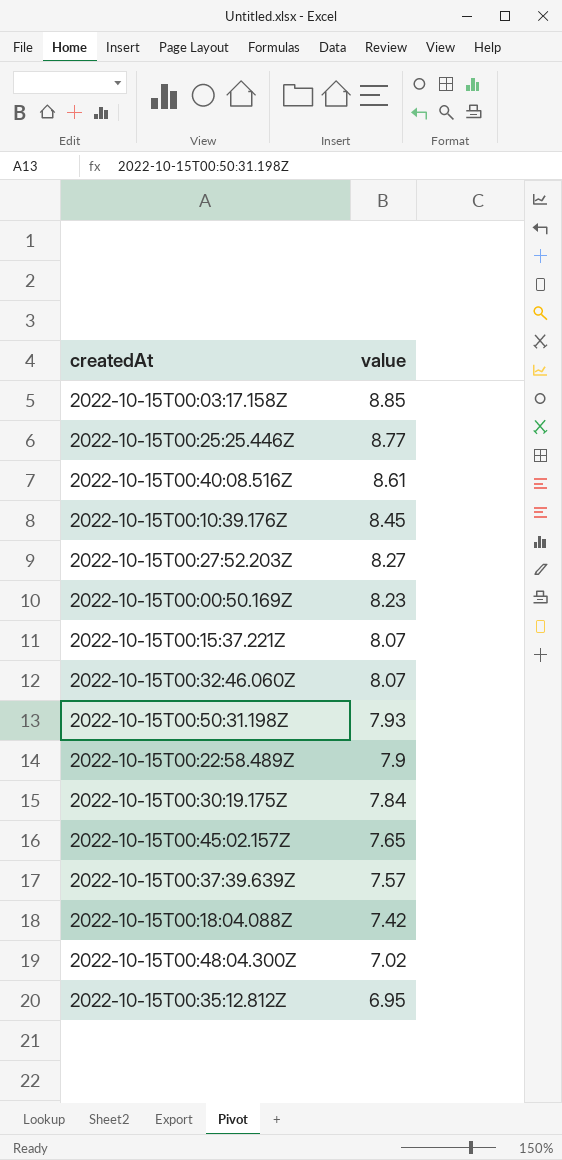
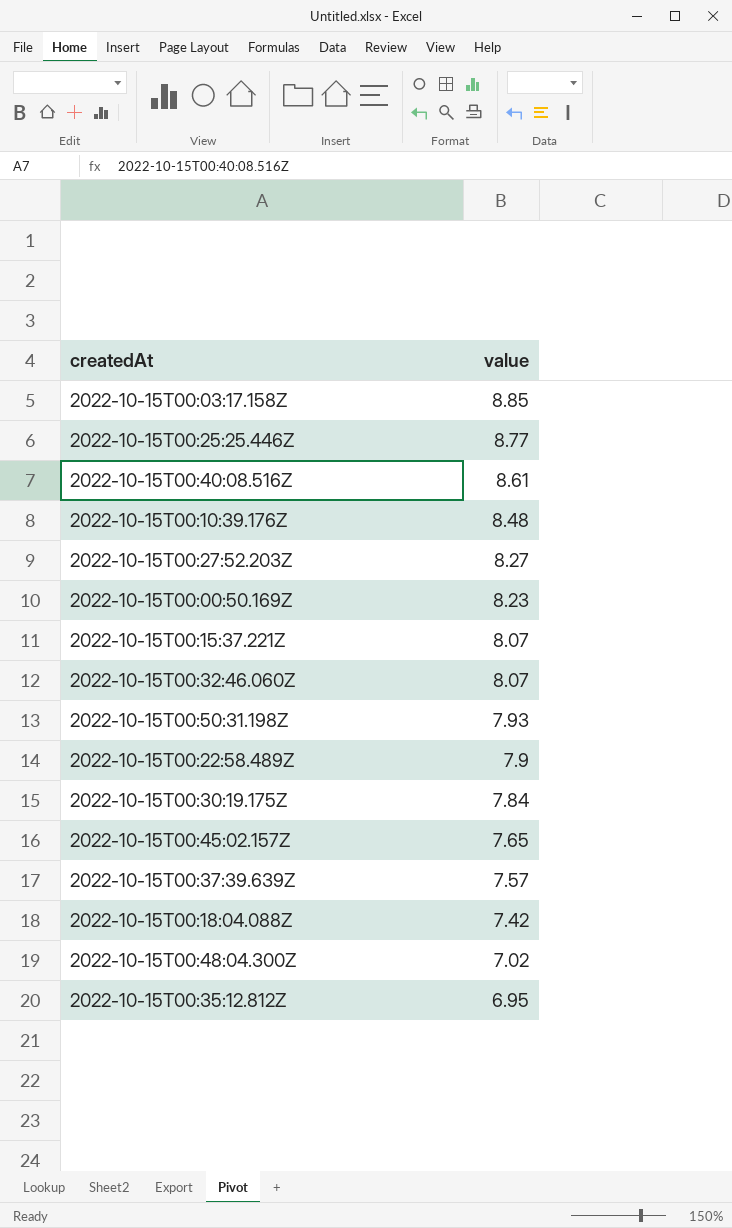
2022-10-15T00:10:39.176Z | value: 8.45 -> 8.48

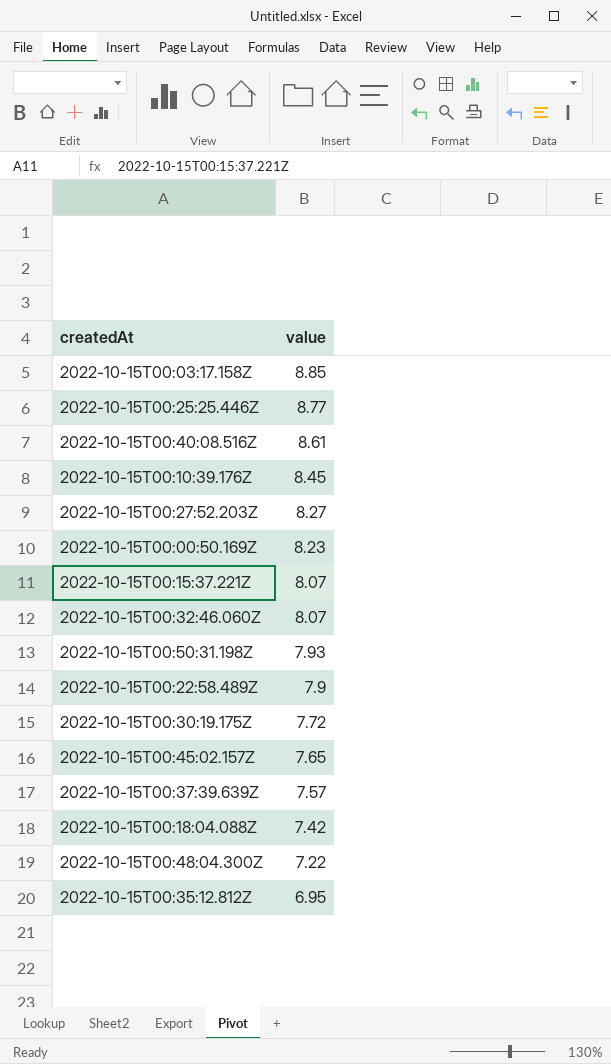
2022-10-15T00:10:39.176Z | value: 8.48 -> 8.45
2022-10-15T00:30:19.175Z | value: 7.84 -> 7.72
2022-10-15T00:48:04.300Z | value: 7.02 -> 7.22

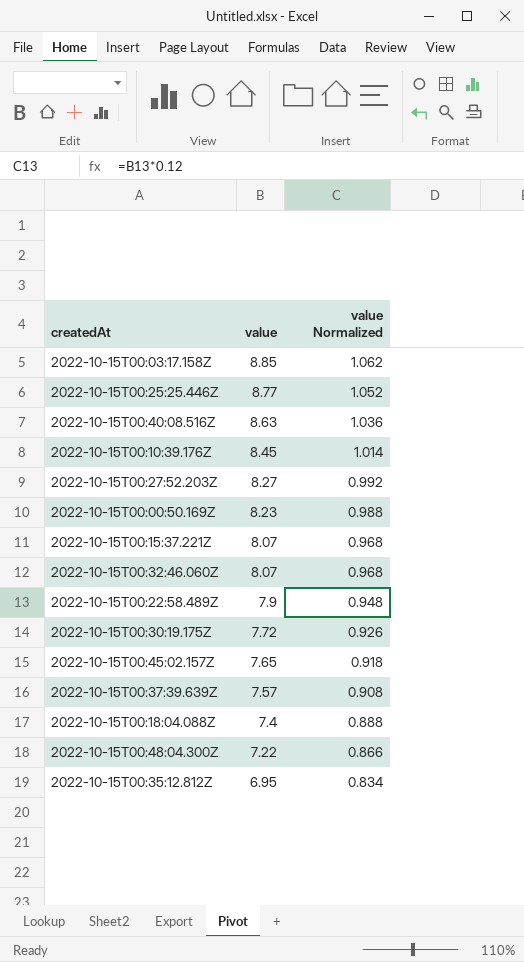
column value Normalized | formula: none -> [value] * 0.12
row 2022-10-15T00:50:31.198Z: 7.93 -> none
2022-10-15T00:40:08.516Z | value: 8.61 -> 8.63
2022-10-15T00:18:04.088Z | value: 7.42 -> 7.4

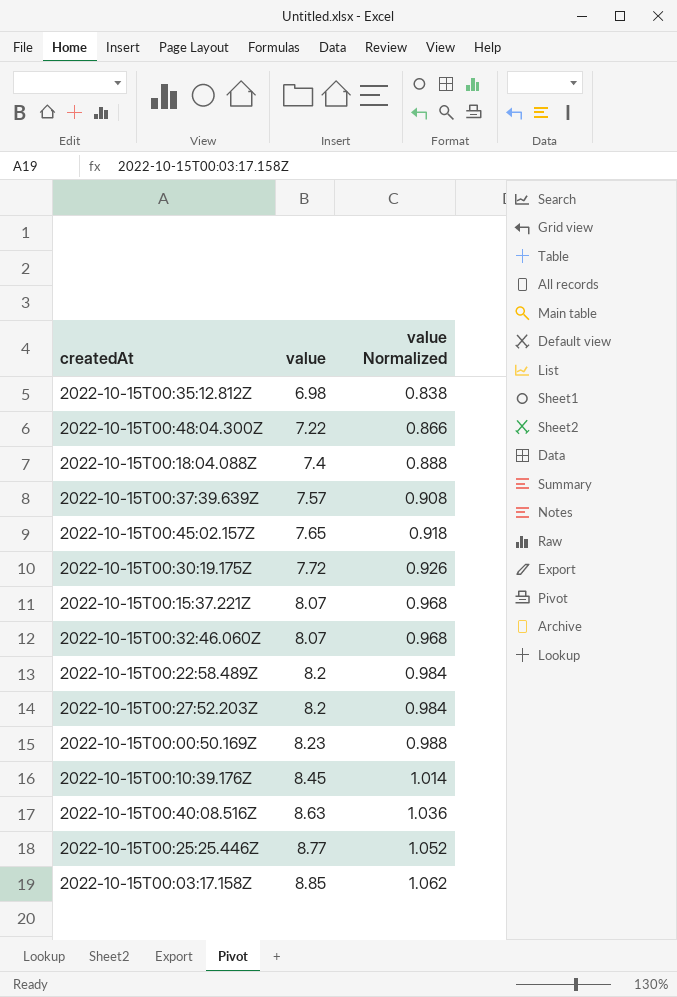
row order: value descending -> value ascending
2022-10-15T00:35:12.812Z | value: 6.95 -> 6.98
2022-10-15T00:35:12.812Z | value Normalized: 0.834 -> 0.838
2022-10-15T00:22:58.489Z | value: 7.9 -> 8.2
2022-10-15T00:22:58.489Z | value Normalized: 0.948 -> 0.984
2022-10-15T00:27:52.203Z | value: 8.27 -> 8.2
2022-10-15T00:27:52.203Z | value Normalized: 0.992 -> 0.984

